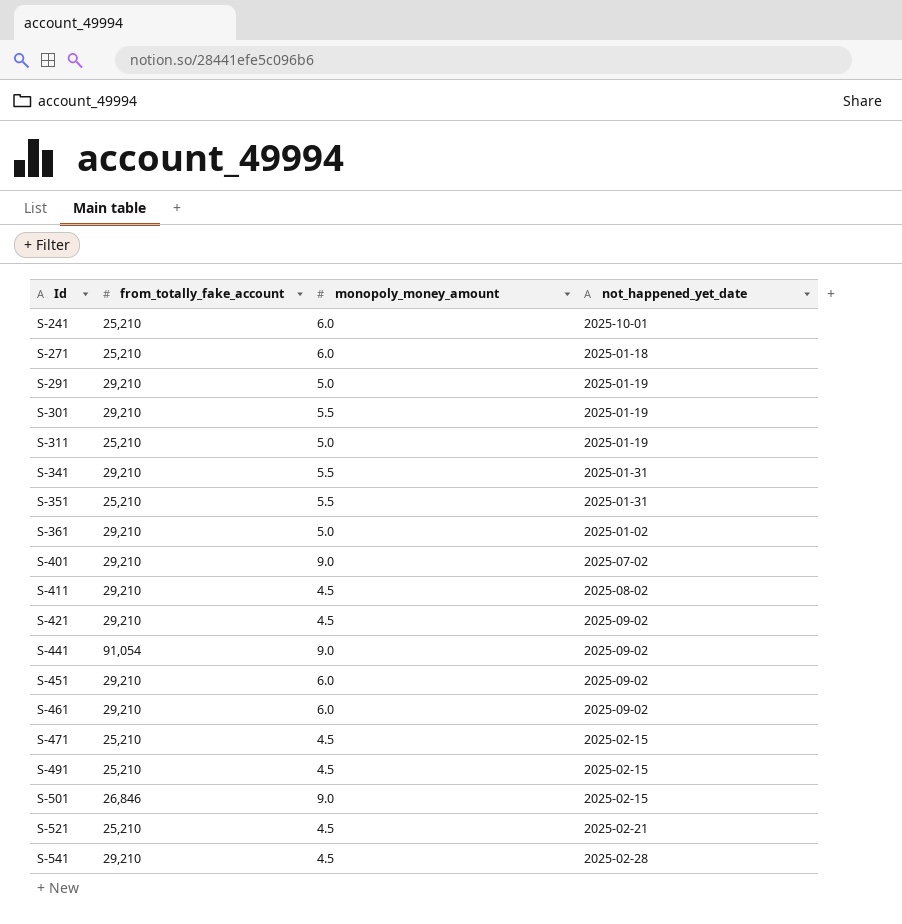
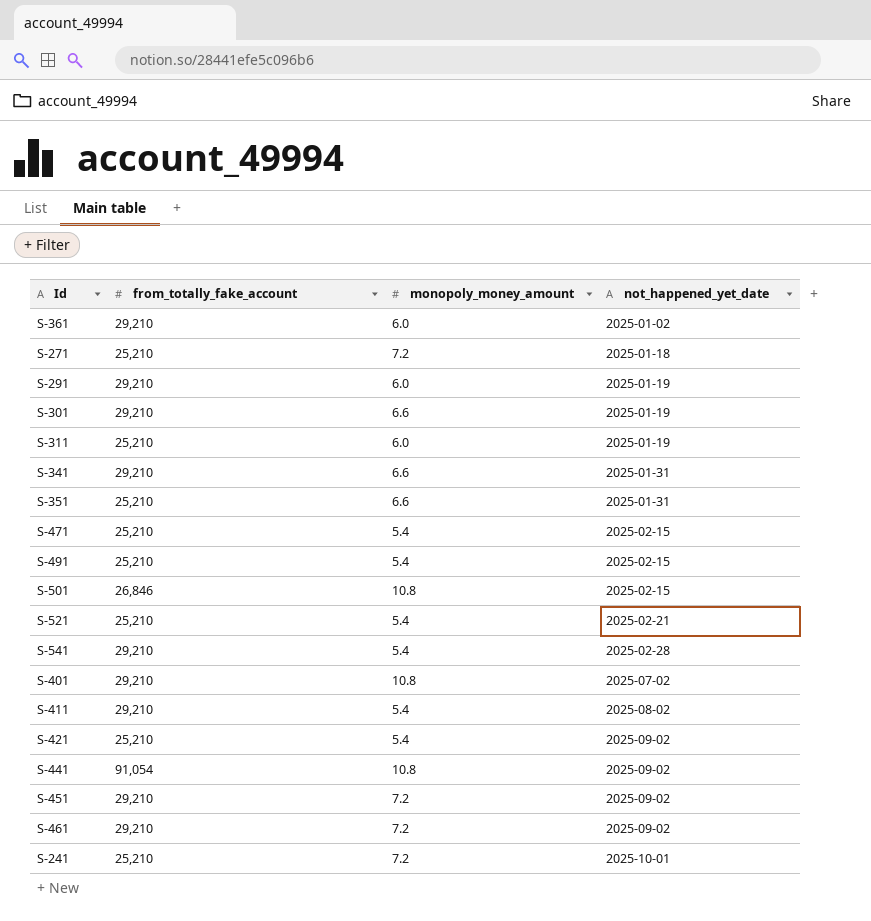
row order: Id ascending -> not_happened_yet_date ascending
S-361 | monopoly_money_amount: 5.0 -> 6.0
S-271 | monopoly_money_amount: 6.0 -> 7.2
S-291 | monopoly_money_amount: 5.0 -> 6.0
S-301 | monopoly_money_amount: 5.5 -> 6.6
S-311 | monopoly_money_amount: 5.0 -> 6.0
S-341 | monopoly_money_amount: 5.5 -> 6.6
S-351 | monopoly_money_amount: 5.5 -> 6.6
S-471 | monopoly_money_amount: 4.5 -> 5.4
S-491 | monopoly_money_amount: 4.5 -> 5.4
S-501 | monopoly_money_amount: 9.0 -> 10.8
S-521 | monopoly_money_amount: 4.5 -> 5.4
S-541 | monopoly_money_amount: 4.5 -> 5.4
S-401 | monopoly_money_amount: 9.0 -> 10.8
S-411 | monopoly_money_amount: 4.5 -> 5.4
S-421 | from_totally_fake_account: 29,210 -> 25,210
S-421 | monopoly_money_amount: 4.5 -> 5.4
S-441 | monopoly_money_amount: 9.0 -> 10.8
S-451 | monopoly_money_amount: 6.0 -> 7.2
S-461 | monopoly_money_amount: 6.0 -> 7.2
S-241 | monopoly_money_amount: 6.0 -> 7.2

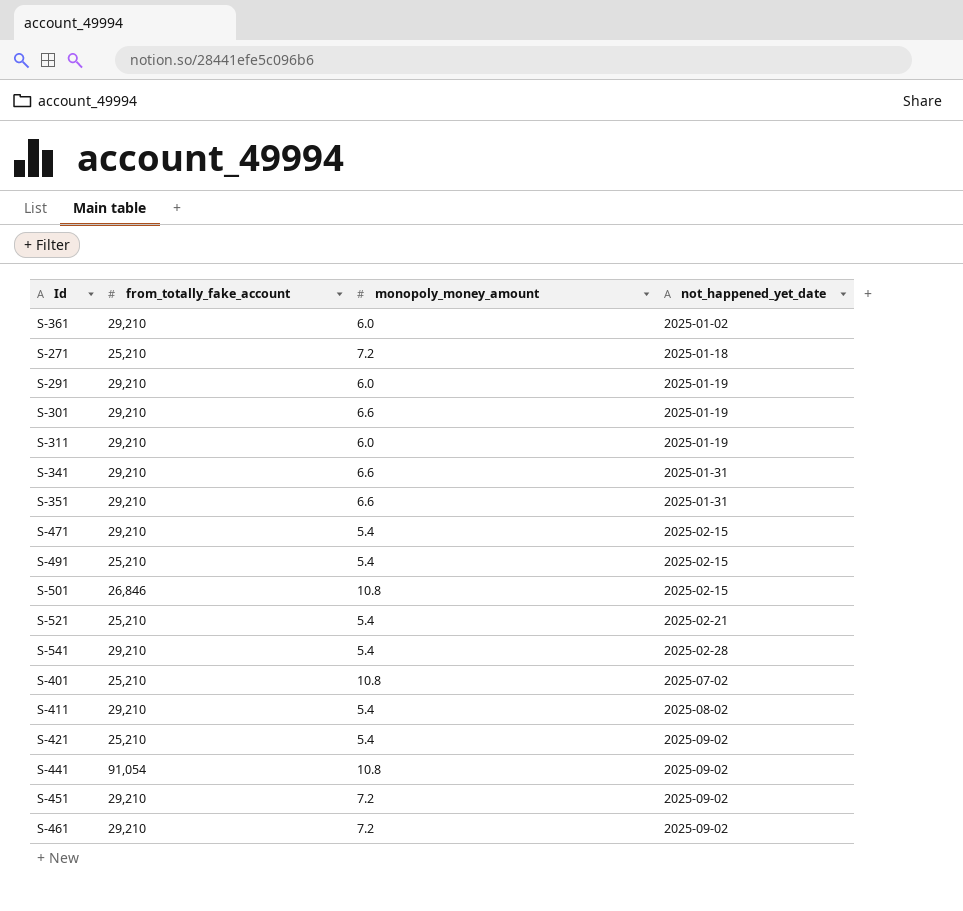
row S-241: 25,210 | 7.2 | 2025-10-01 -> none
S-311 | from_totally_fake_account: 25,210 -> 29,210
S-351 | from_totally_fake_account: 25,210 -> 29,210
S-471 | from_totally_fake_account: 25,210 -> 29,210
S-401 | from_totally_fake_account: 29,210 -> 25,210

